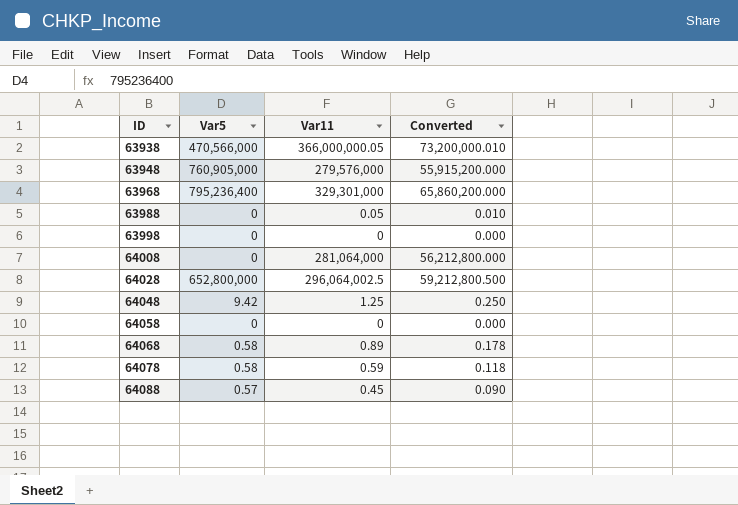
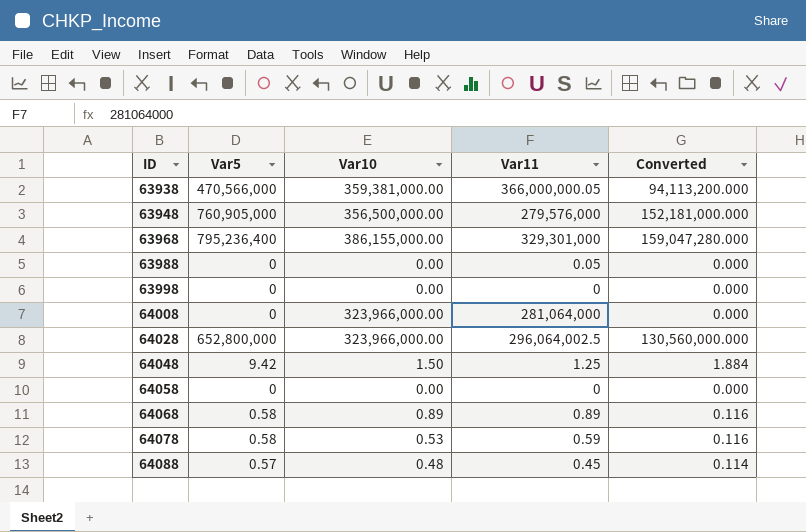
column Var10 | position: none -> 3
column Converted | formula: [Var11] * 0.2 -> [Var5] * 0.2

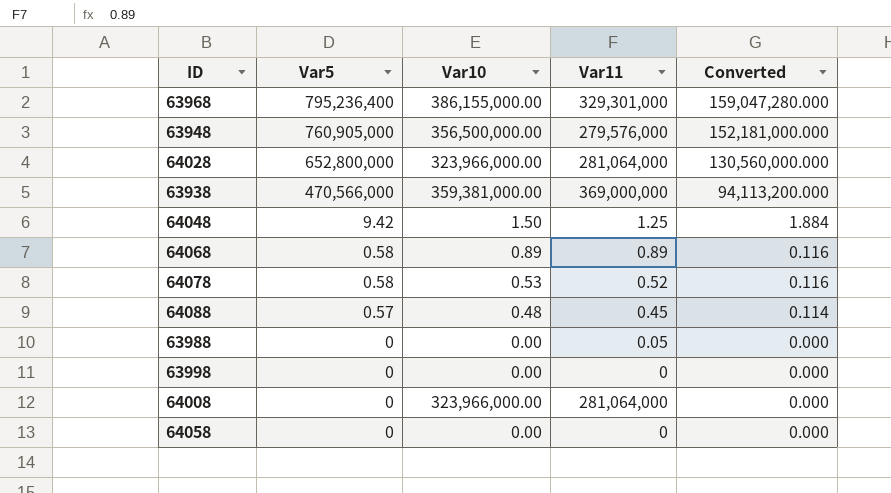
row order: ID ascending -> Var5 descending
64028 | Var11: 296,064,002.5 -> 281,064,000
63938 | Var11: 366,000,000.05 -> 369,000,000
64078 | Var11: 0.59 -> 0.52

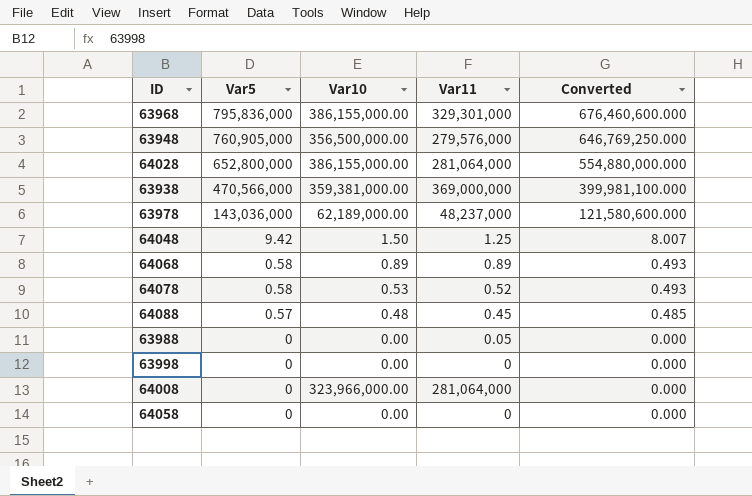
column Converted | formula: [Var5] * 0.2 -> [Var5] * 0.85
63968 | Var5: 795,236,400 -> 795,836,000
64028 | Var10: 323,966,000.00 -> 386,155,000.00
row 63978: none -> 143,036,000 | 62,189,000.00 | 48,237,000 | 121,580,600.000

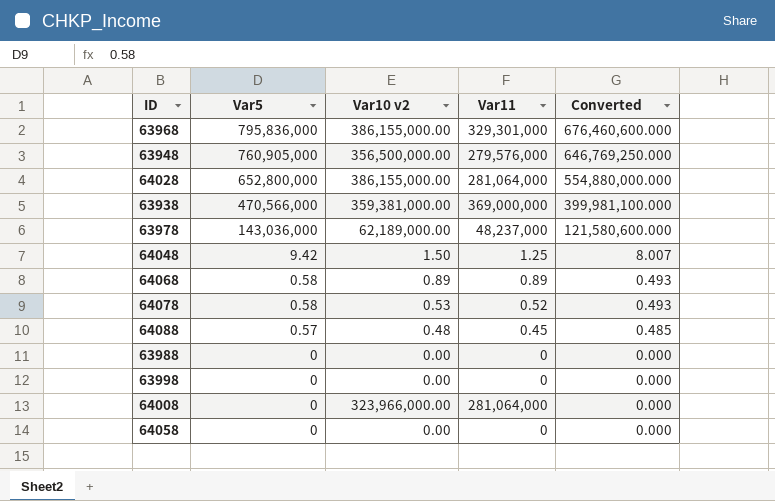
column name: Var10 -> Var10 v2
63988 | Var11: 0.05 -> 0

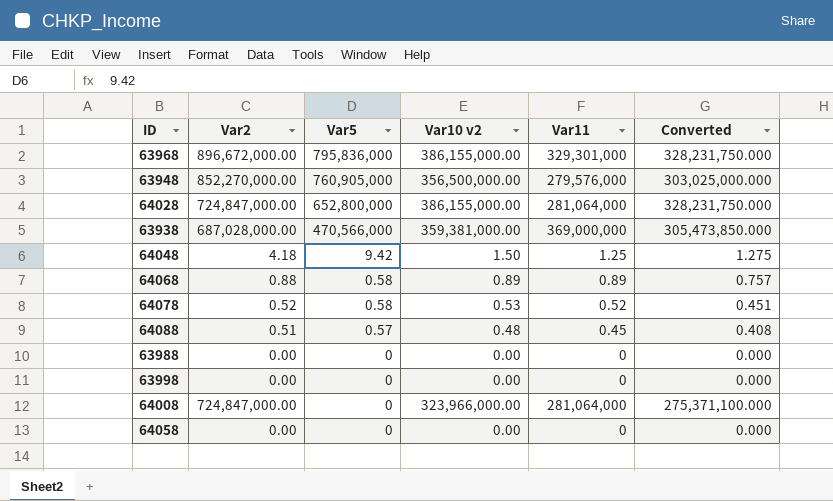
column Var2 | position: none -> 2
column Converted | formula: [Var5] * 0.85 -> [Var10 v2] * 0.85
row 63978: 143,036,000 | 62,189,000.00 | 48,237,000 | 121,580,600.000 -> none

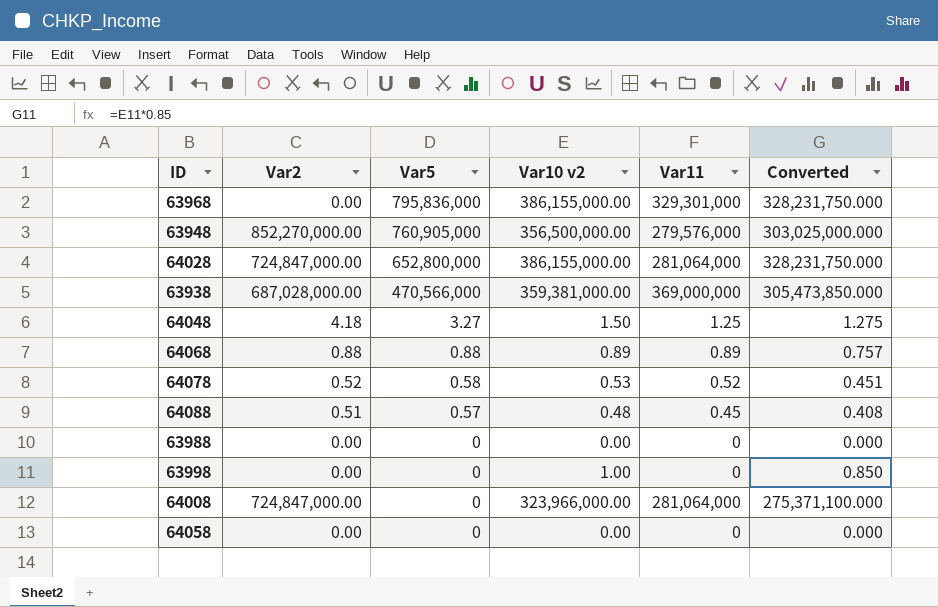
63968 | Var2: 896,672,000.00 -> 0.00
64048 | Var5: 9.42 -> 3.27
64068 | Var5: 0.58 -> 0.88
63998 | Var10 v2: 0.00 -> 1.00
63998 | Converted: 0.000 -> 0.850

